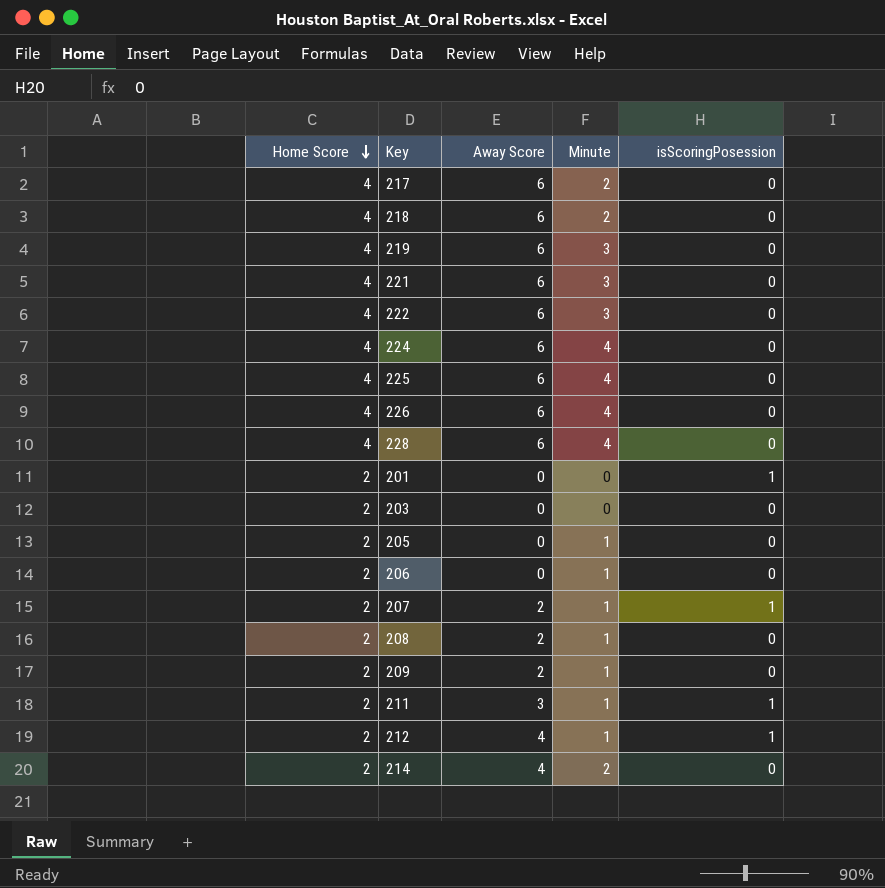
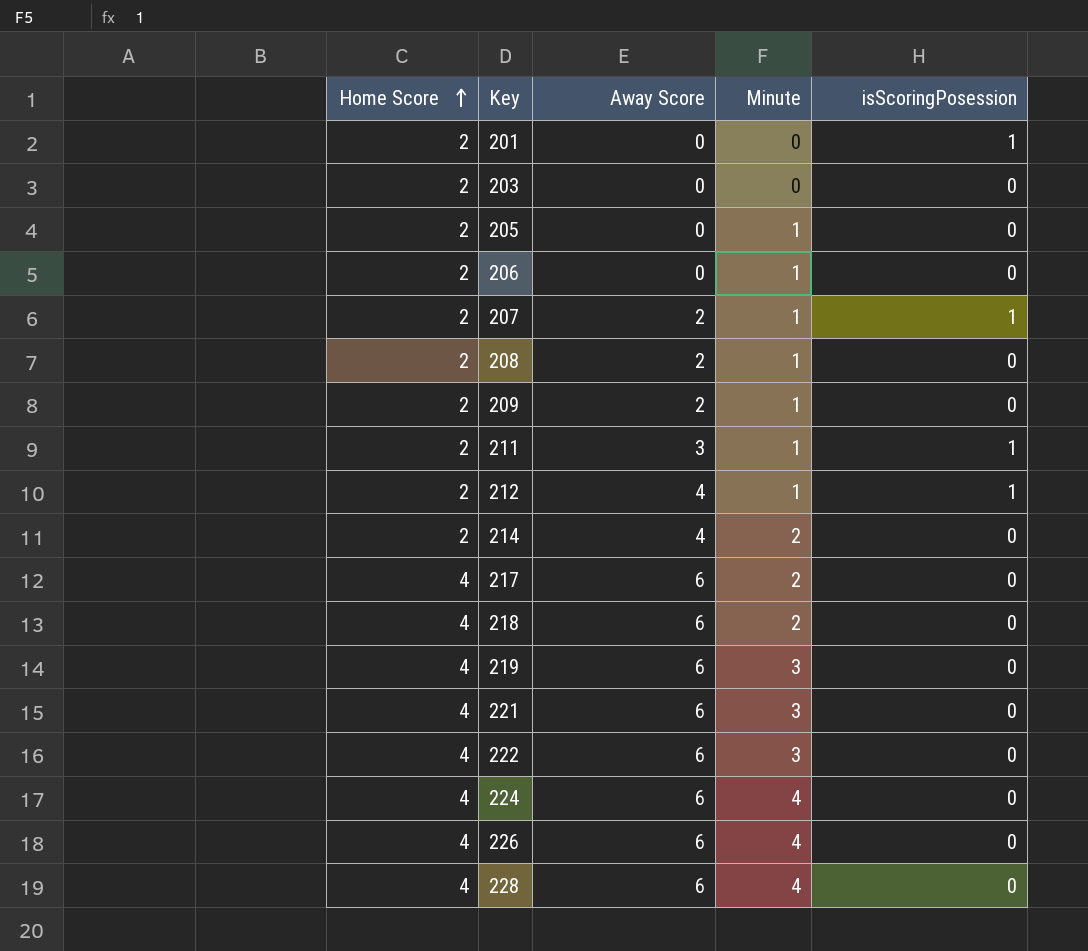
row order: Home Score descending -> Home Score ascending
row 225: 4 | 6 | 4 | 0 -> none

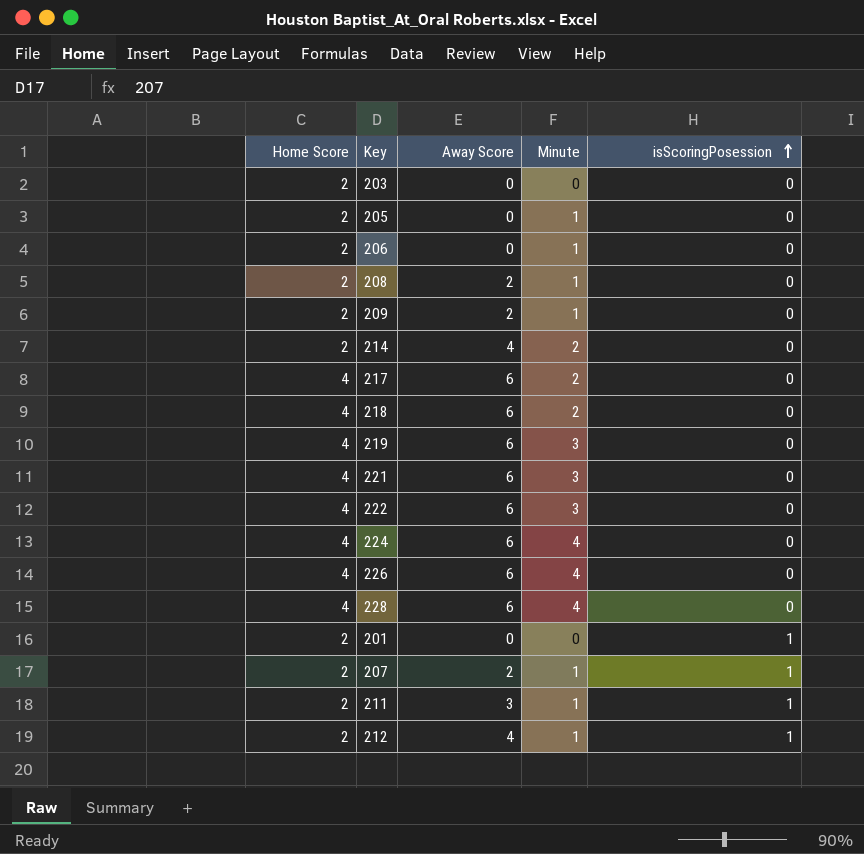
row order: Home Score ascending -> isScoringPosession ascending

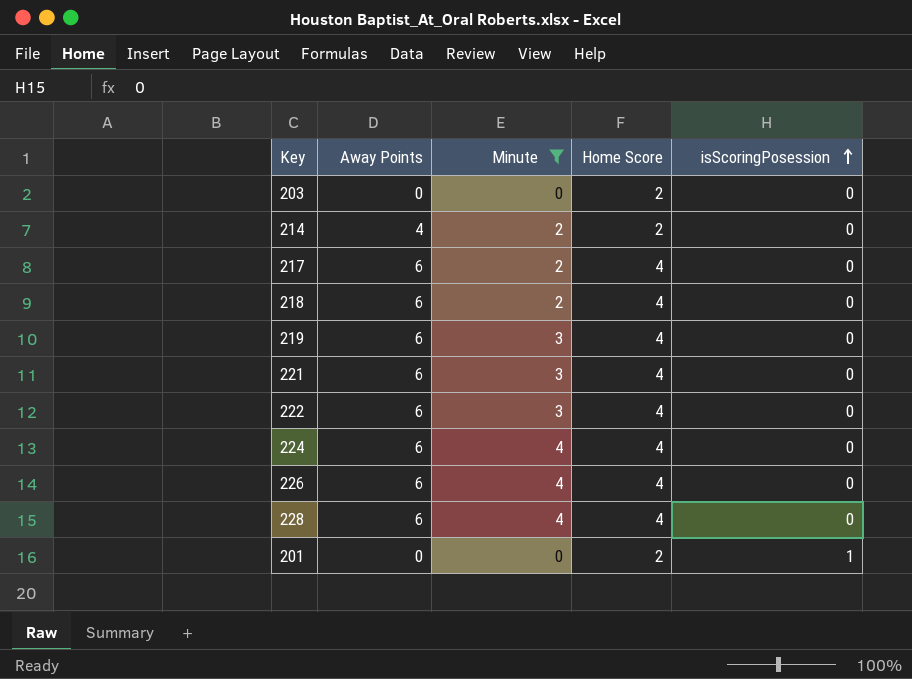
filter: none -> Minute != 1
column name: Away Score -> Away Points
column Home Score | position: 1 -> 4

